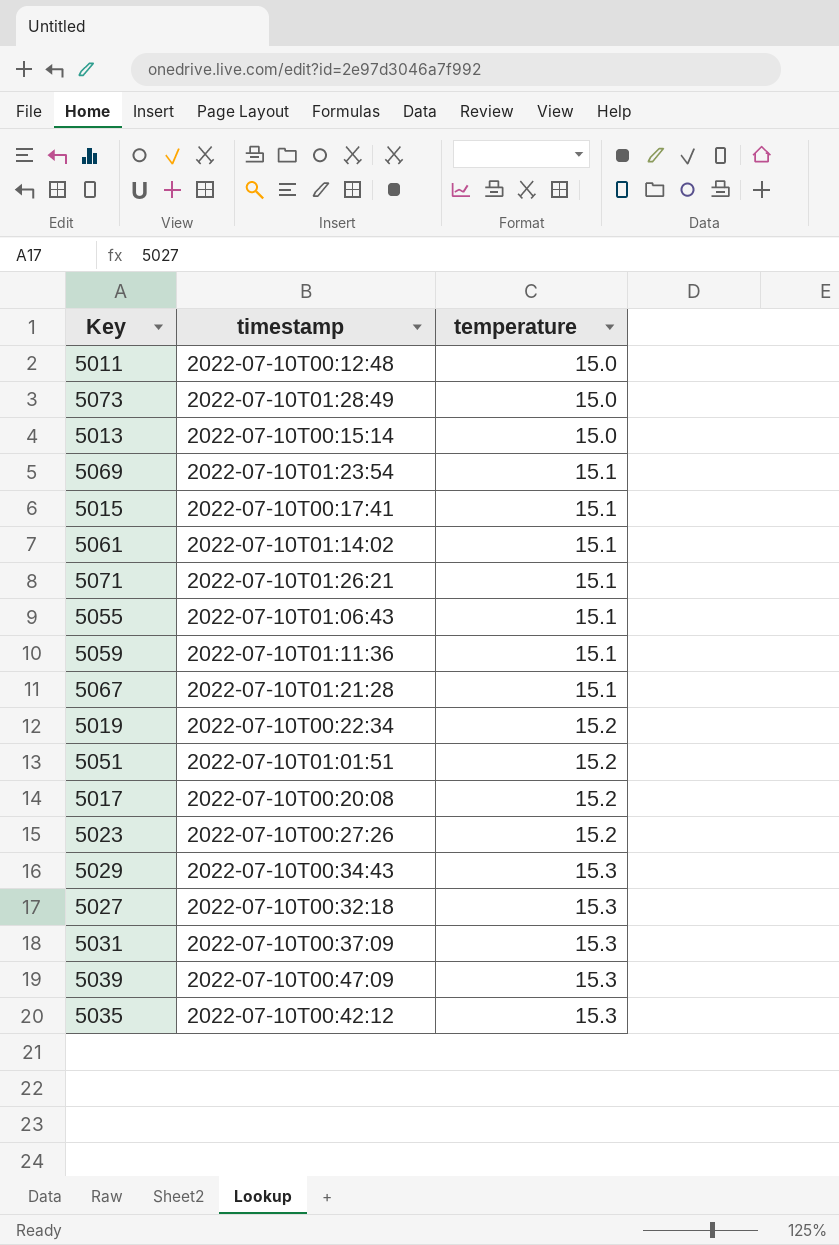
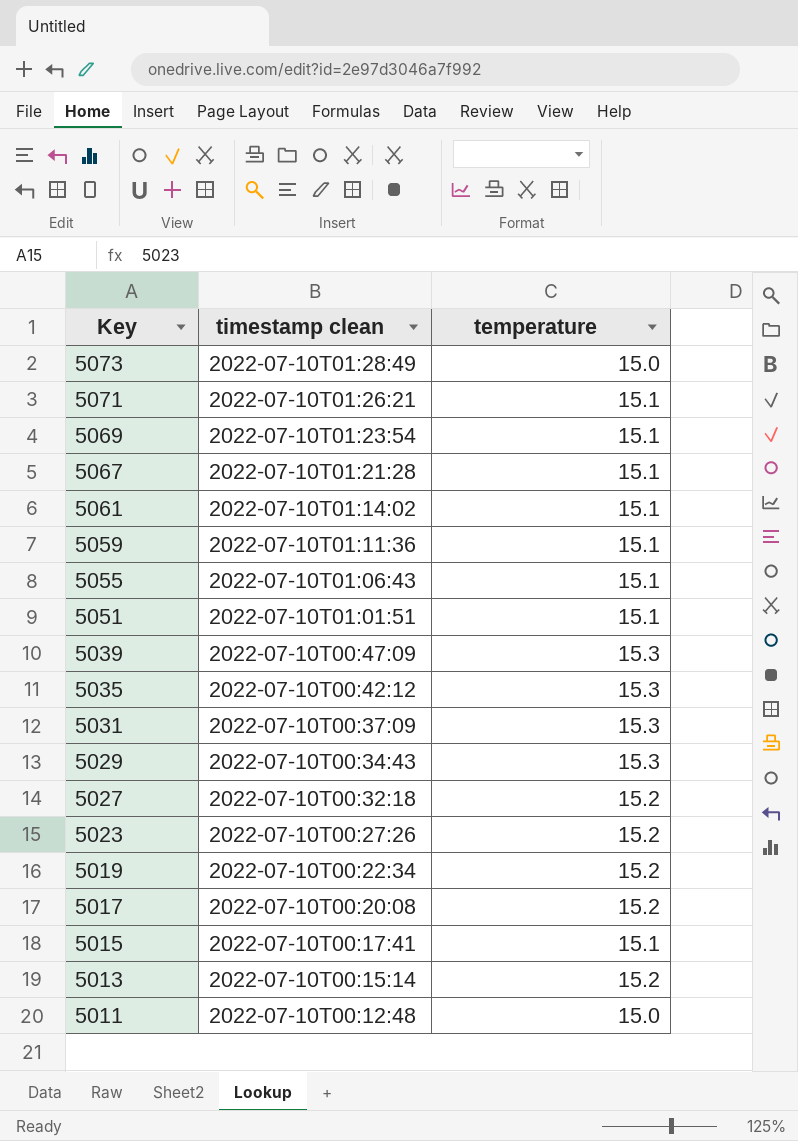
row order: temperature ascending -> Key descending
column name: timestamp -> timestamp clean
5051 | temperature: 15.2 -> 15.1
5027 | temperature: 15.3 -> 15.2
5013 | temperature: 15.0 -> 15.2

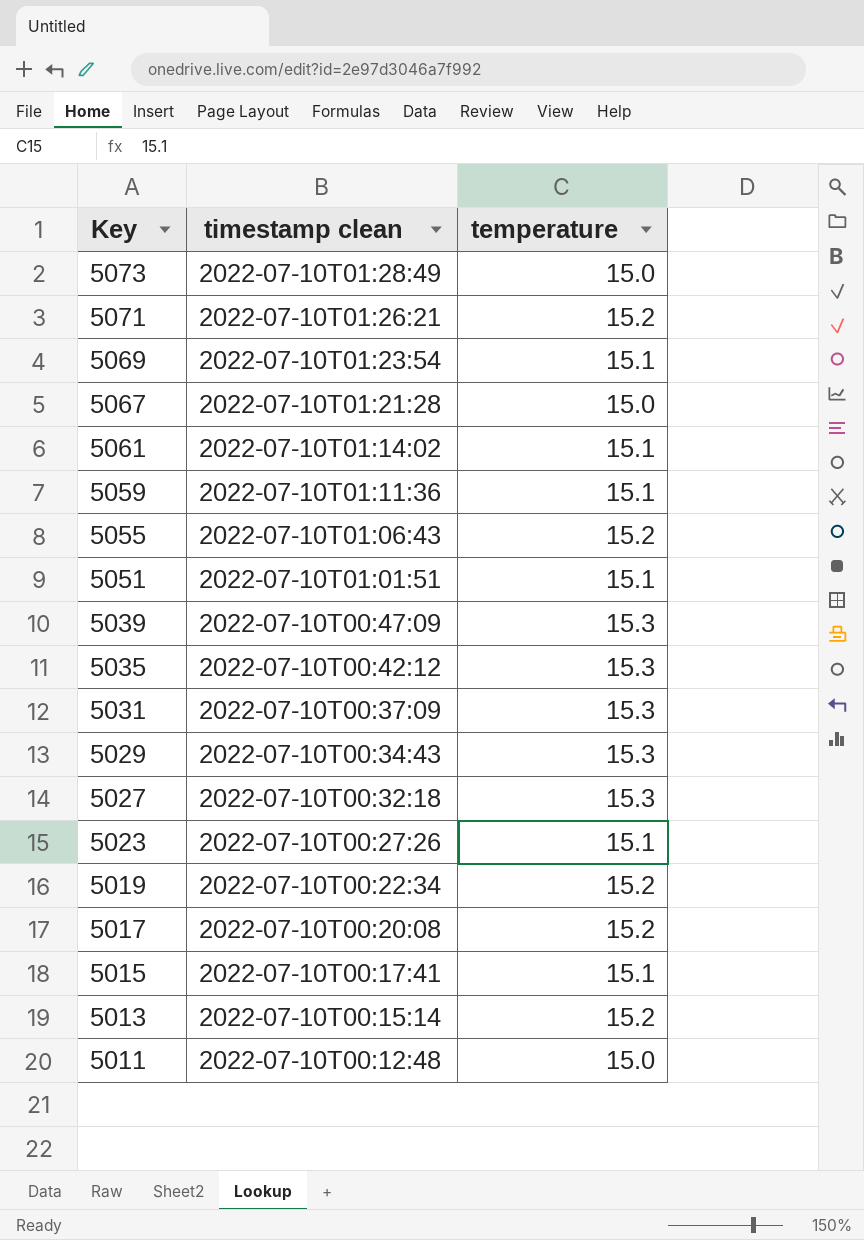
5071 | temperature: 15.1 -> 15.2
5067 | temperature: 15.1 -> 15.0
5055 | temperature: 15.1 -> 15.2
5027 | temperature: 15.2 -> 15.3
5023 | temperature: 15.2 -> 15.1

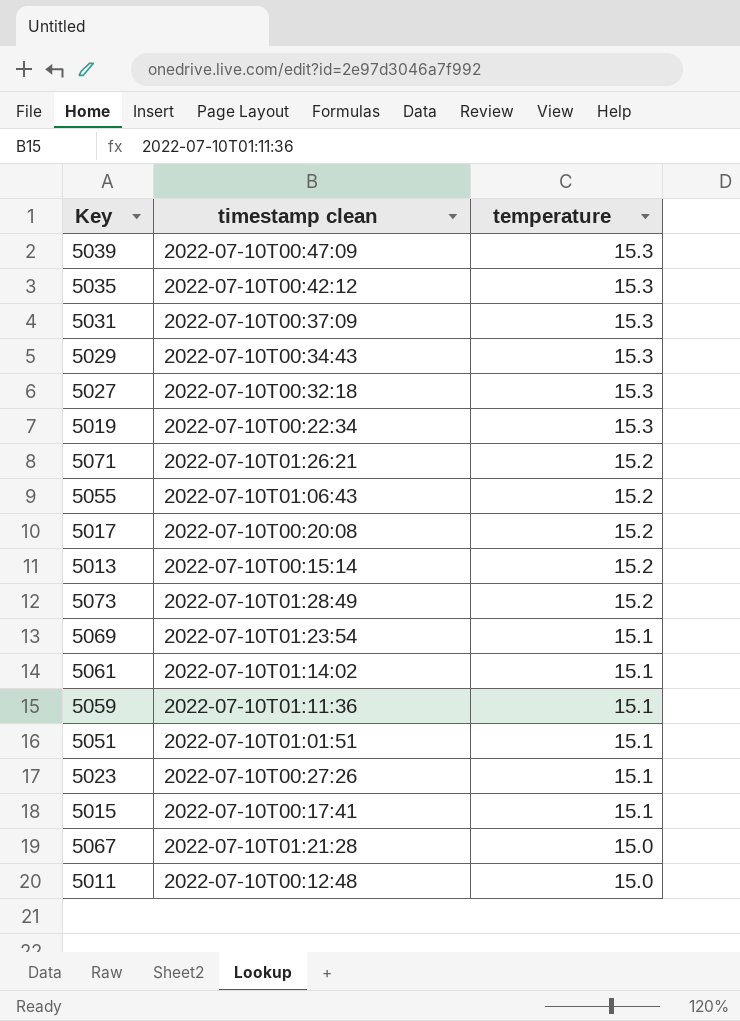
row order: Key descending -> temperature descending
5019 | temperature: 15.2 -> 15.3
5073 | temperature: 15.0 -> 15.2

